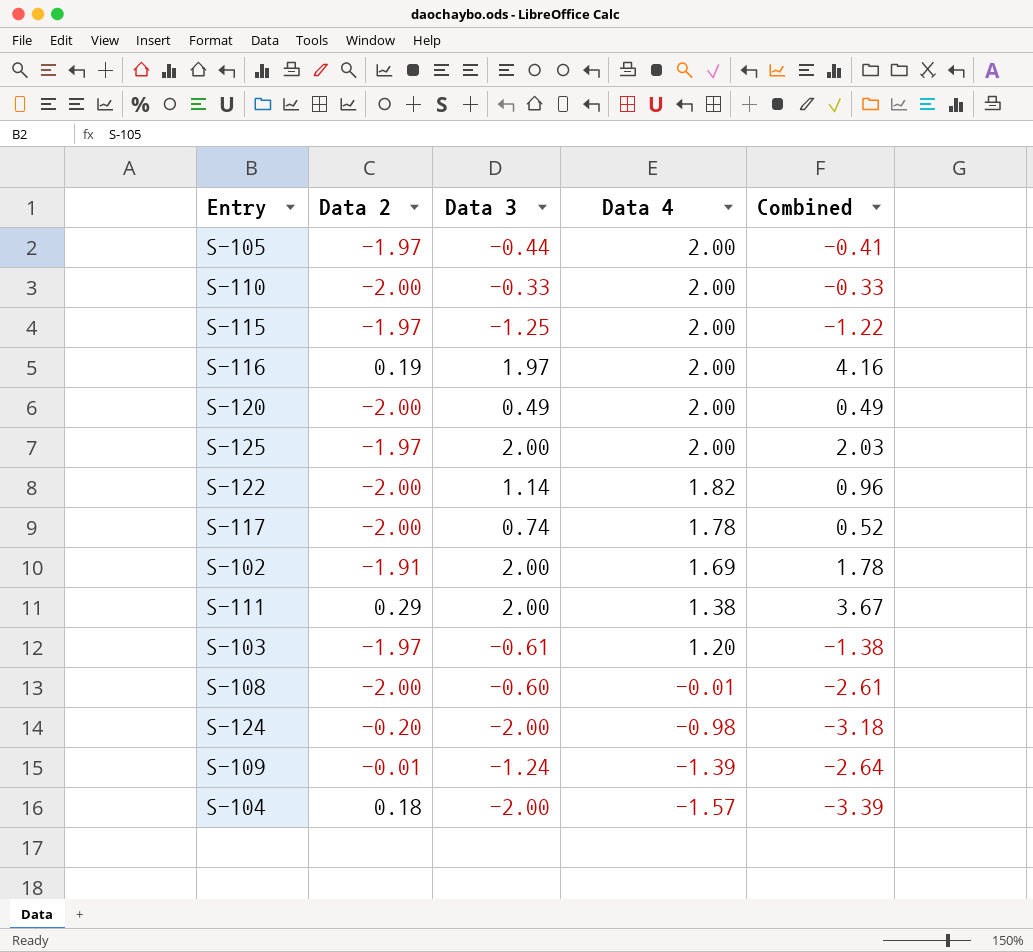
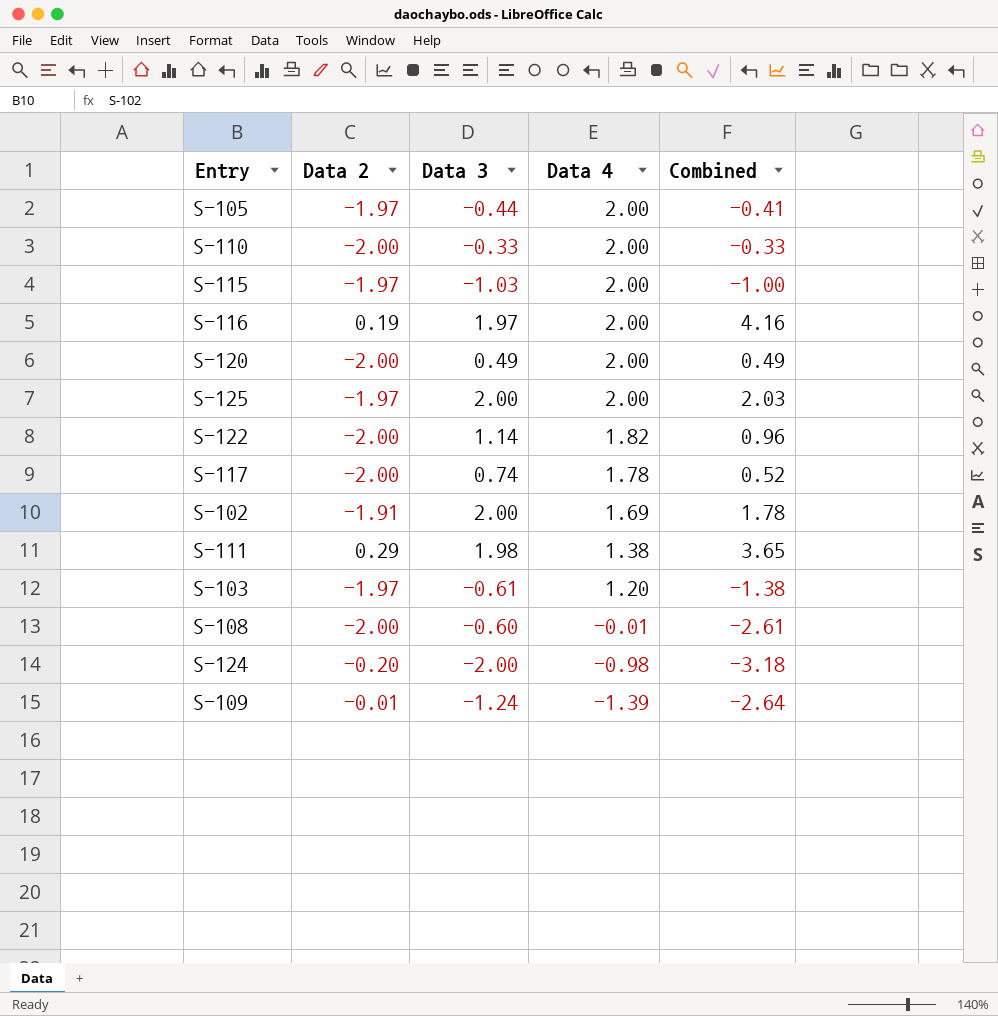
row S-104: 0.18 | -2.00 | -1.57 | -3.39 -> none
S-115 | Data 3: -1.25 -> -1.03
S-115 | Combined: -1.22 -> -1.00
S-111 | Data 3: 2.00 -> 1.98
S-111 | Combined: 3.67 -> 3.65

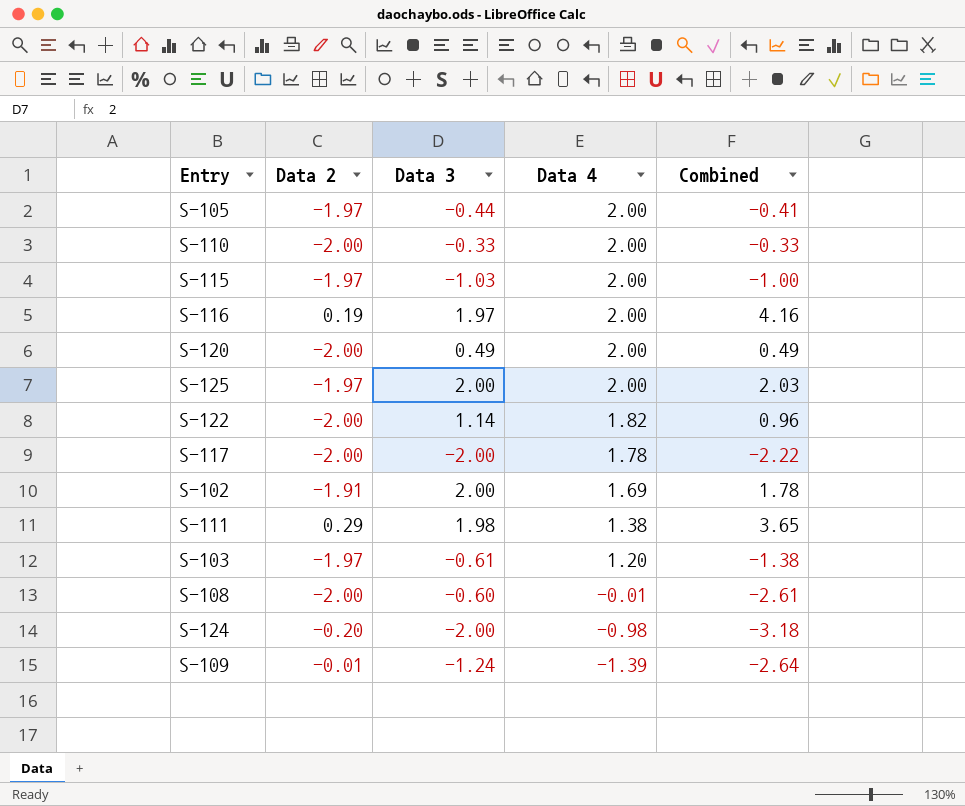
S-117 | Data 3: 0.74 -> -2.00
S-117 | Combined: 0.52 -> -2.22

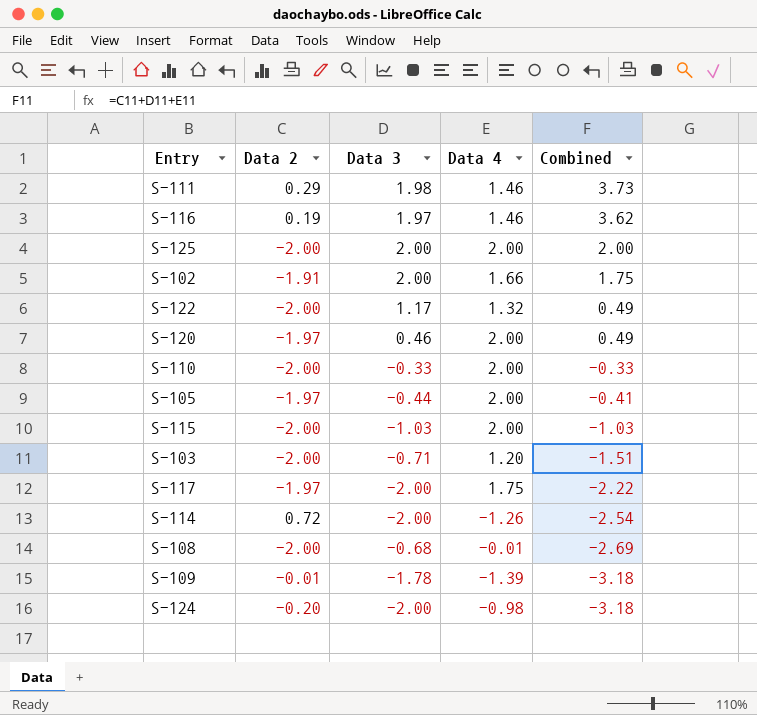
row order: Data 4 descending -> Combined descending
S-111 | Data 4: 1.38 -> 1.46
S-111 | Combined: 3.65 -> 3.73
S-116 | Data 4: 2.00 -> 1.46
S-116 | Combined: 4.16 -> 3.62
S-125 | Data 2: -1.97 -> -2.00
S-125 | Combined: 2.03 -> 2.00
S-102 | Data 4: 1.69 -> 1.66
S-102 | Combined: 1.78 -> 1.75
S-122 | Data 3: 1.14 -> 1.17
S-122 | Data 4: 1.82 -> 1.32
S-122 | Combined: 0.96 -> 0.49
S-120 | Data 2: -2.00 -> -1.97
S-120 | Data 3: 0.49 -> 0.46
S-115 | Data 2: -1.97 -> -2.00
S-115 | Combined: -1.00 -> -1.03
S-103 | Data 2: -1.97 -> -2.00
S-103 | Data 3: -0.61 -> -0.71
S-103 | Combined: -1.38 -> -1.51
S-117 | Data 2: -2.00 -> -1.97
S-117 | Data 4: 1.78 -> 1.75
row S-114: none -> 0.72 | -2.00 | -1.26 | -2.54
S-108 | Data 3: -0.60 -> -0.68
S-108 | Combined: -2.61 -> -2.69
S-109 | Data 3: -1.24 -> -1.78
S-109 | Combined: -2.64 -> -3.18

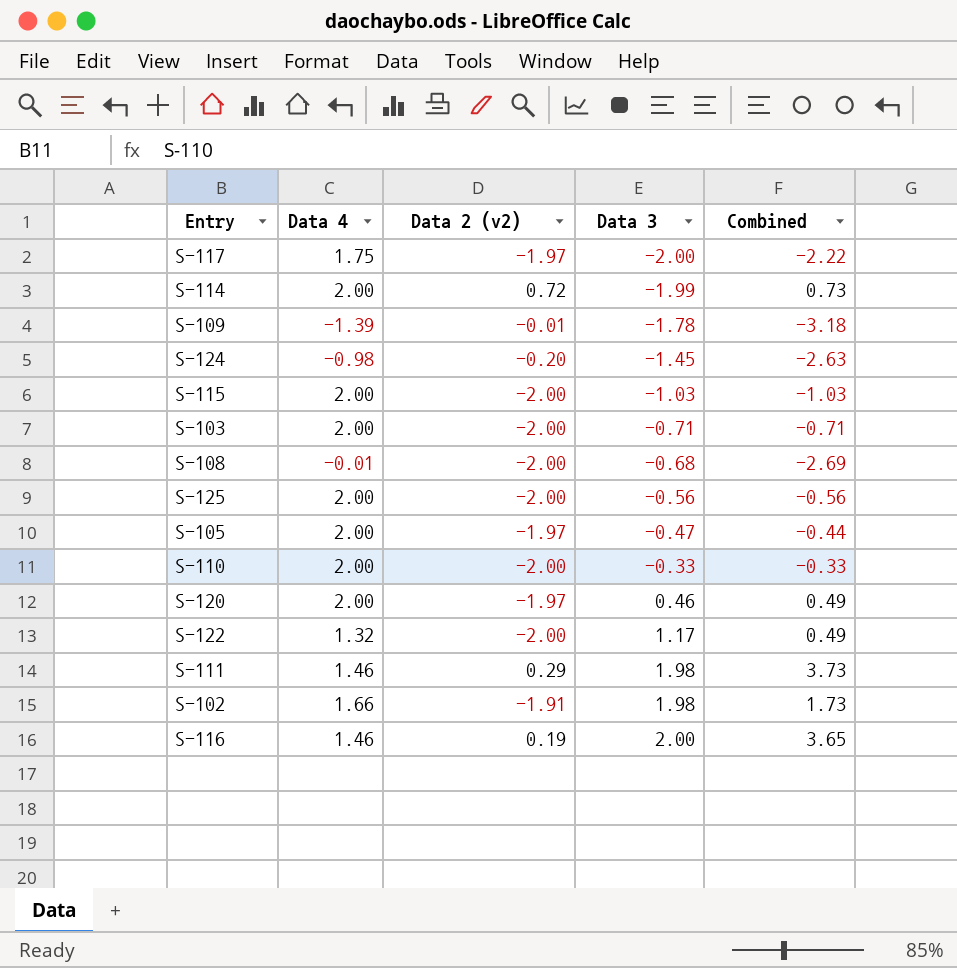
row order: Combined descending -> Data 3 ascending
column Data 4 | position: 4 -> 2
column name: Data 2 -> Data 2 (v2)
S-114 | Data 4: -1.26 -> 2.00
S-114 | Data 3: -2.00 -> -1.99
S-114 | Combined: -2.54 -> 0.73
S-124 | Data 3: -2.00 -> -1.45
S-124 | Combined: -3.18 -> -2.63
S-103 | Data 4: 1.20 -> 2.00
S-103 | Combined: -1.51 -> -0.71
S-125 | Data 3: 2.00 -> -0.56
S-125 | Combined: 2.00 -> -0.56
S-105 | Data 3: -0.44 -> -0.47
S-105 | Combined: -0.41 -> -0.44
S-102 | Data 3: 2.00 -> 1.98
S-102 | Combined: 1.75 -> 1.73
S-116 | Data 3: 1.97 -> 2.00
S-116 | Combined: 3.62 -> 3.65

